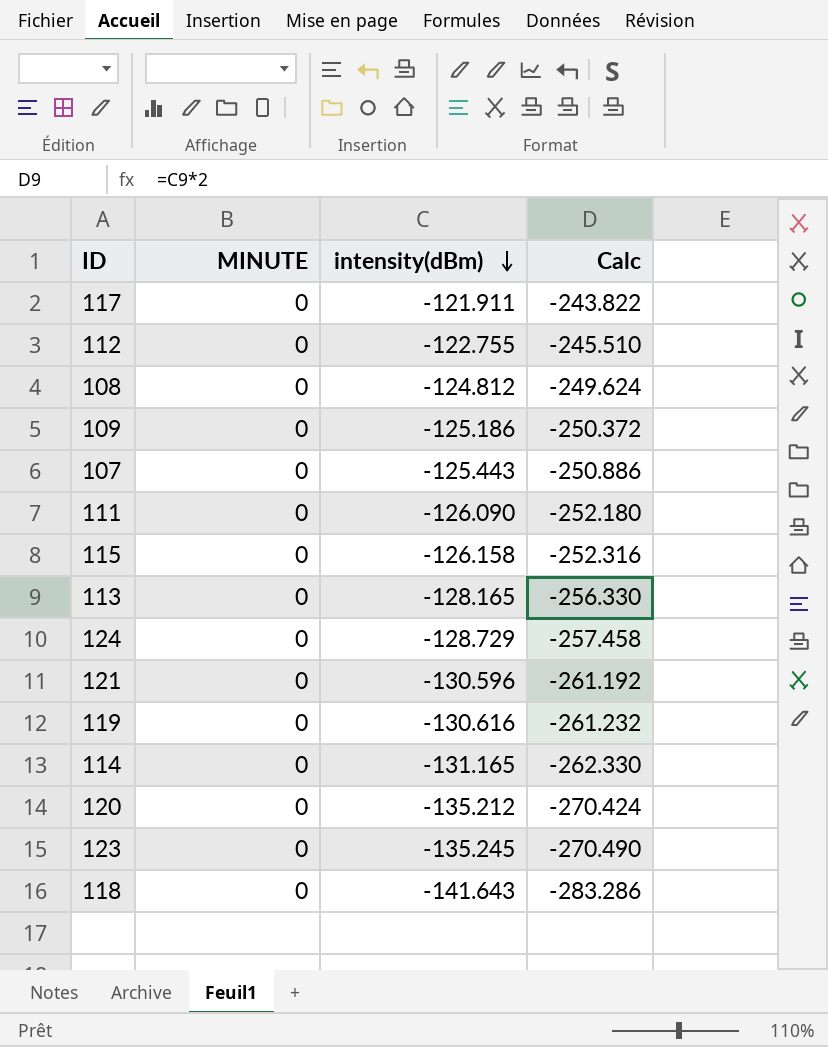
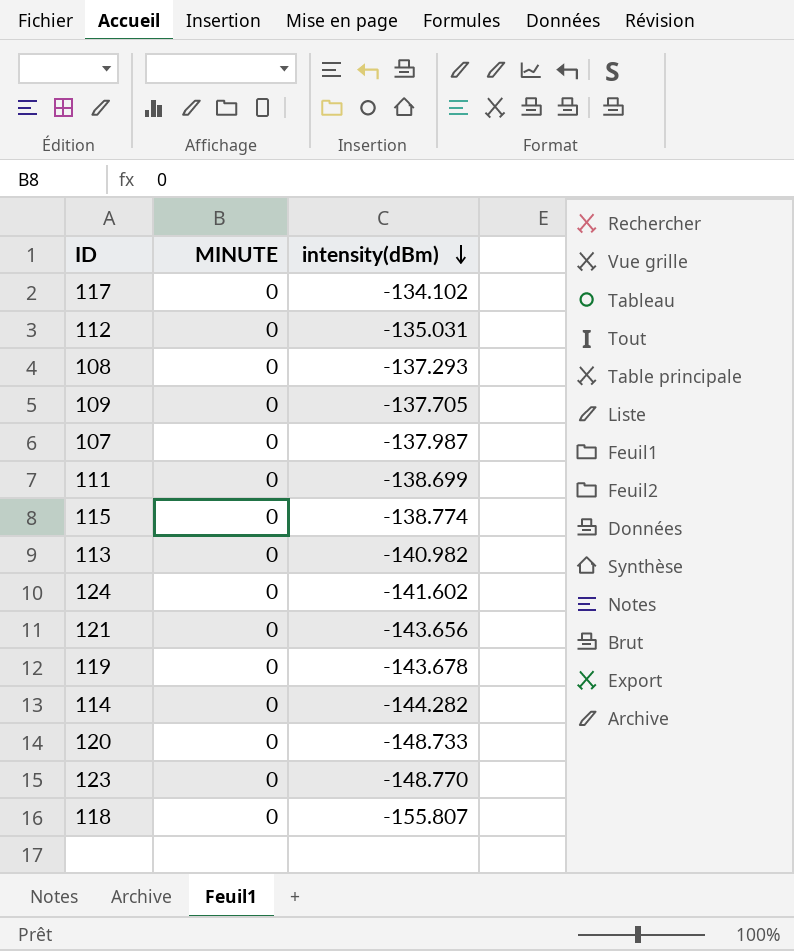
column Calc | formula: [intensity(dBm)] * 2 -> none
117 | intensity(dBm): -121.911 -> -134.102
112 | intensity(dBm): -122.755 -> -135.031
108 | intensity(dBm): -124.812 -> -137.293
109 | intensity(dBm): -125.186 -> -137.705
107 | intensity(dBm): -125.443 -> -137.987
111 | intensity(dBm): -126.090 -> -138.699
115 | intensity(dBm): -126.158 -> -138.774
113 | intensity(dBm): -128.165 -> -140.982
124 | intensity(dBm): -128.729 -> -141.602
121 | intensity(dBm): -130.596 -> -143.656
119 | intensity(dBm): -130.616 -> -143.678
114 | intensity(dBm): -131.165 -> -144.282
120 | intensity(dBm): -135.212 -> -148.733
123 | intensity(dBm): -135.245 -> -148.770
118 | intensity(dBm): -141.643 -> -155.807

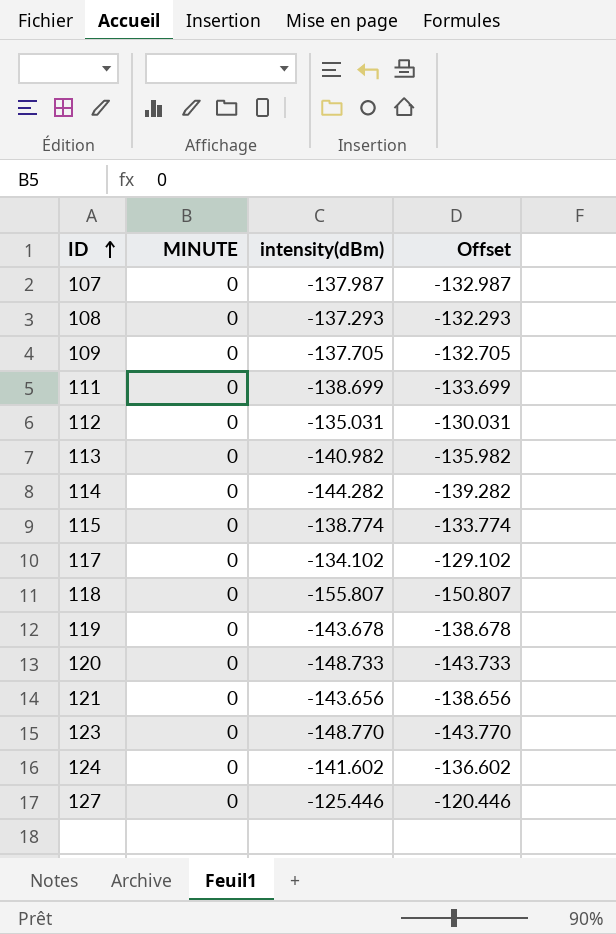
row order: intensity(dBm) descending -> ID ascending
column Offset | formula: none -> [intensity(dBm)] + 5
row 127: none -> 0 | -125.446 | -120.446

